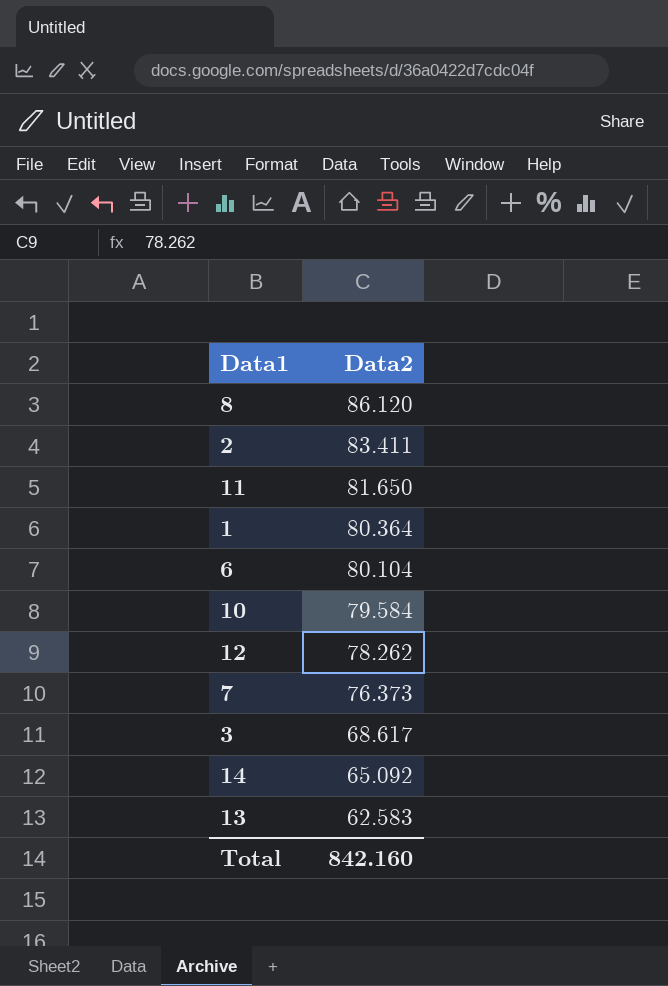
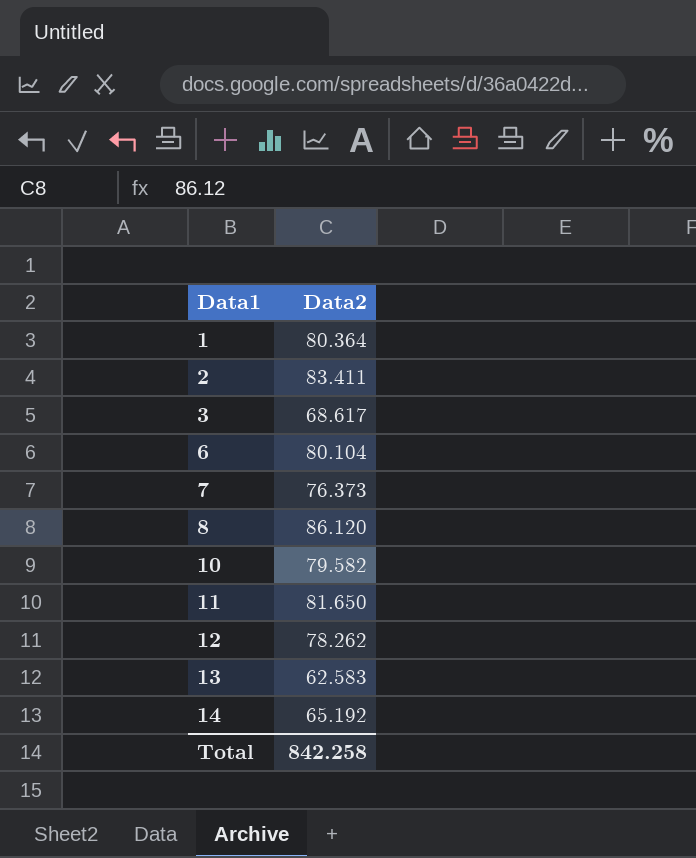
row order: Data2 descending -> Data1 ascending
10 | Data2: 79.584 -> 79.582
14 | Data2: 65.092 -> 65.192
Total | Data2: 842.160 -> 842.258

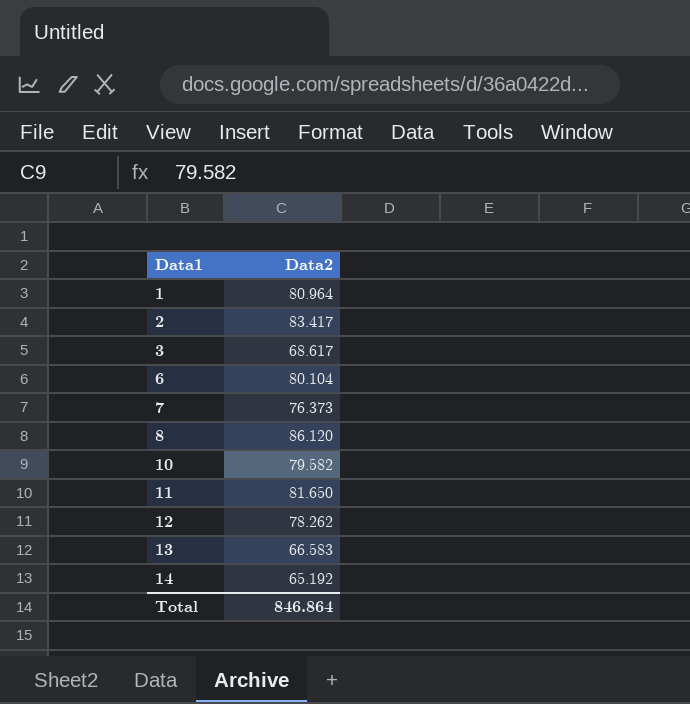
1 | Data2: 80.364 -> 80.964
2 | Data2: 83.411 -> 83.417
13 | Data2: 62.583 -> 66.583
Total | Data2: 842.258 -> 846.864

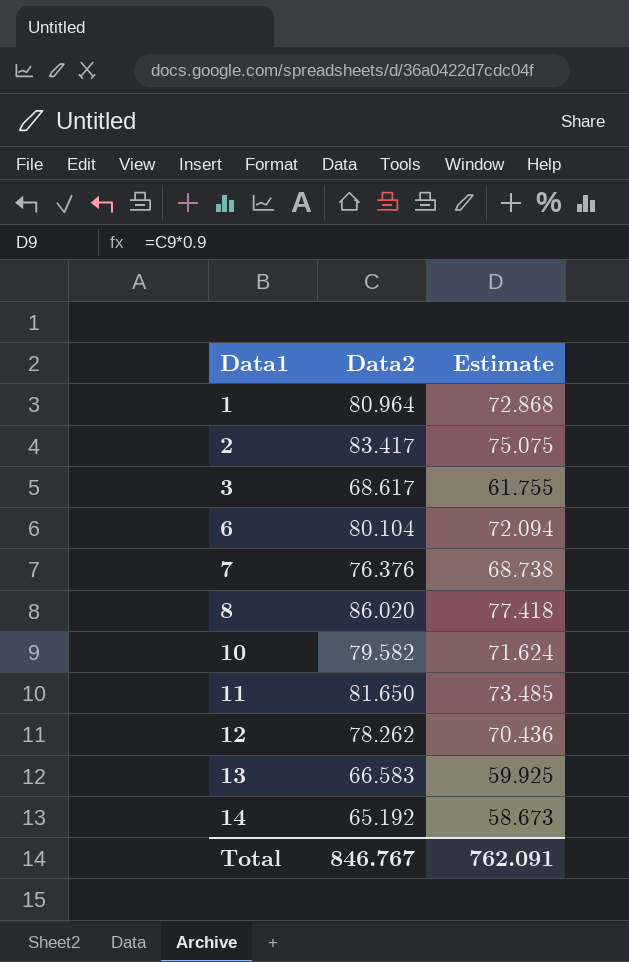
column Estimate | formula: none -> [Data2] * 0.9
7 | Data2: 76.373 -> 76.376
8 | Data2: 86.120 -> 86.020
Total | Data2: 846.864 -> 846.767

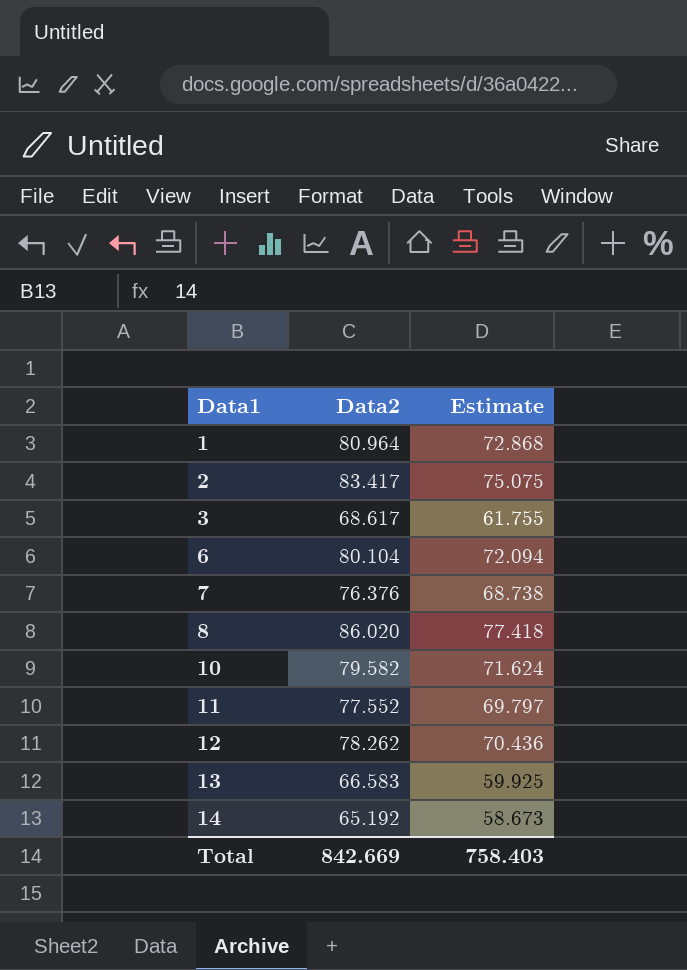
11 | Data2: 81.650 -> 77.552
11 | Estimate: 73.485 -> 69.797
Total | Data2: 846.767 -> 842.669
Total | Estimate: 762.091 -> 758.403

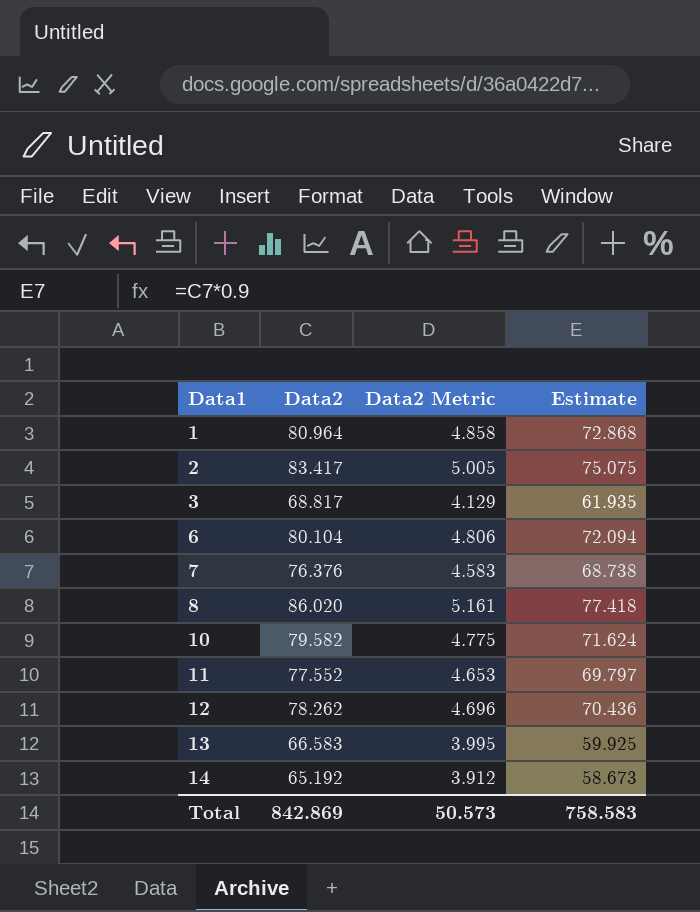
column Data2 Metric | formula: none -> [Data2] * 0.06
3 | Data2: 68.617 -> 68.817
3 | Estimate: 61.755 -> 61.935
Total | Data2: 842.669 -> 842.869
Total | Estimate: 758.403 -> 758.583

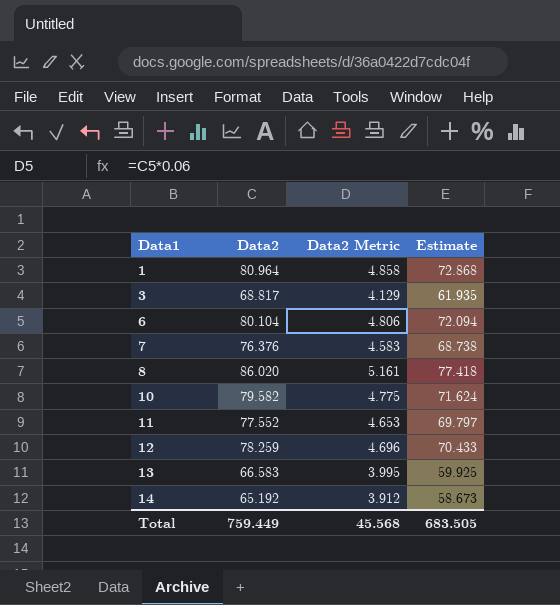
row 2: 83.417 | 5.005 | 75.075 -> none
12 | Data2: 78.262 -> 78.259
12 | Estimate: 70.436 -> 70.433
Total | Data2: 842.869 -> 759.449
Total | Data2 Metric: 50.573 -> 45.568
Total | Estimate: 758.583 -> 683.505

